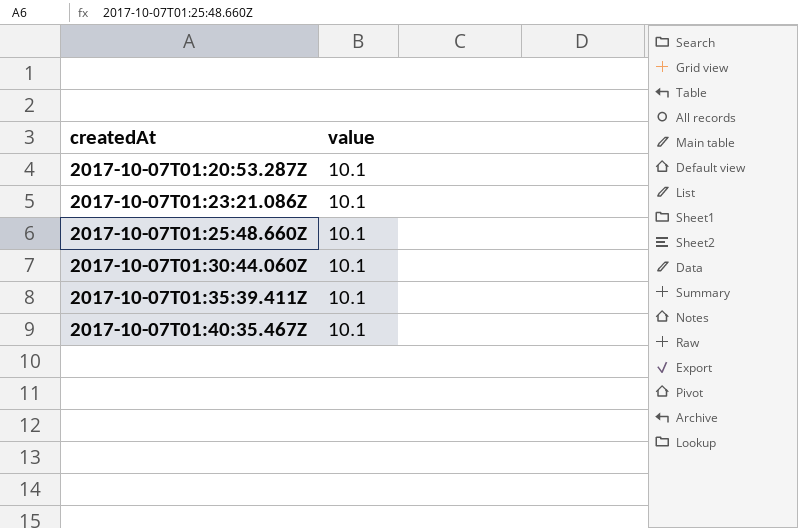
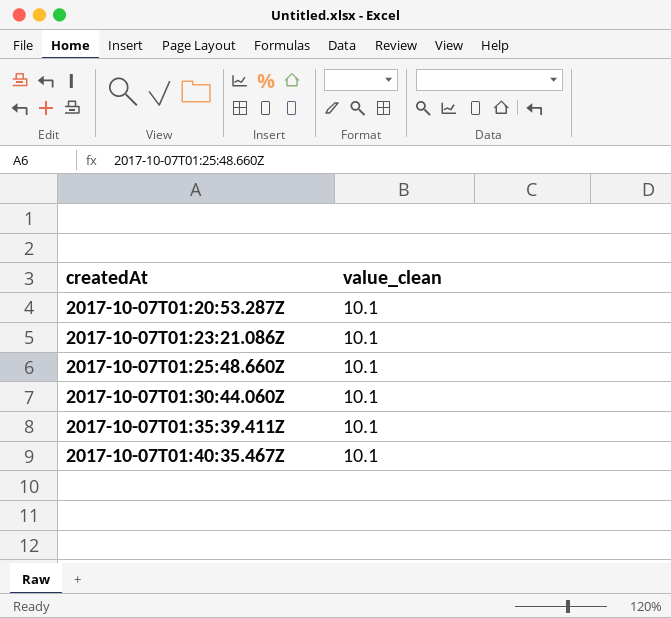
column name: value -> value_clean

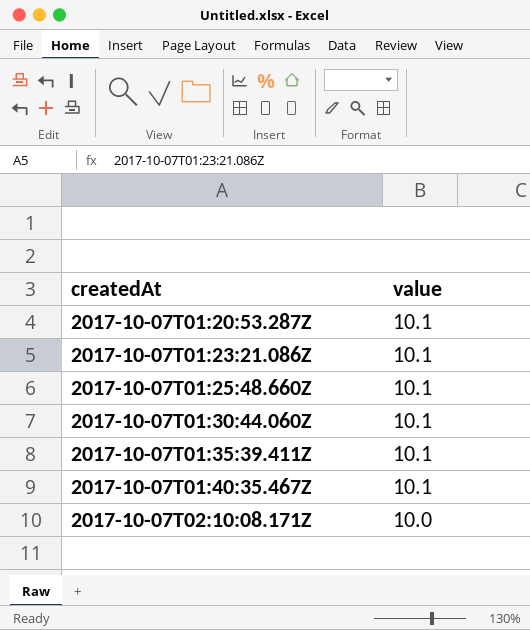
column name: value_clean -> value
row 2017-10-07T02:10:08.171Z: none -> 10.0

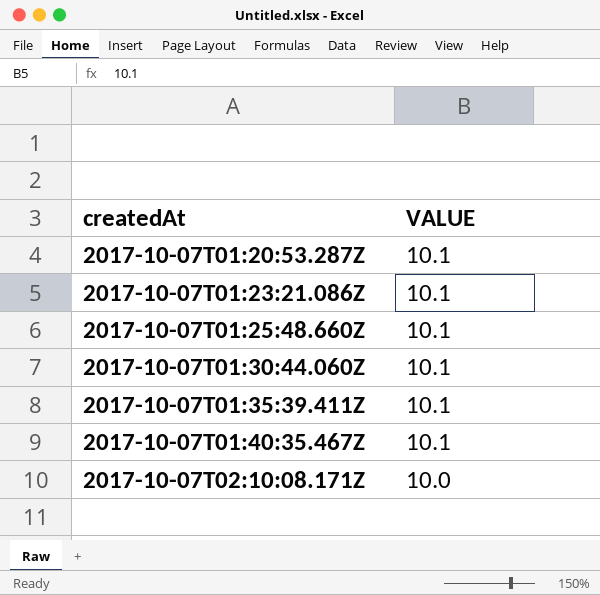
column name: value -> VALUE

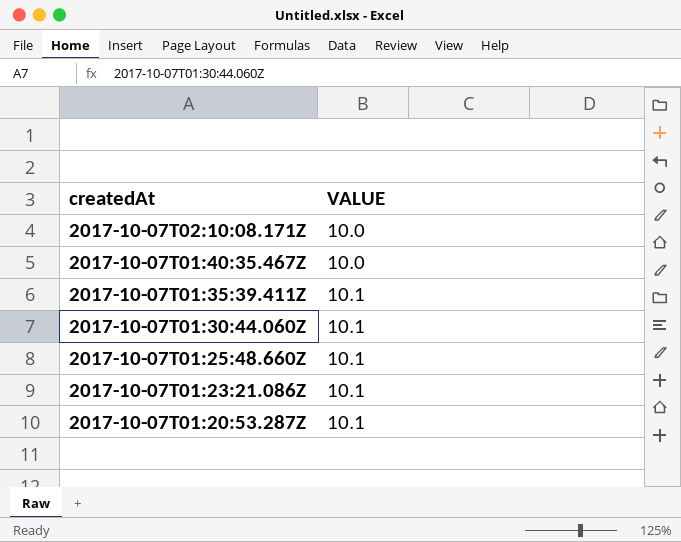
row order: createdAt ascending -> createdAt descending
2017-10-07T01:40:35.467Z | VALUE: 10.1 -> 10.0

